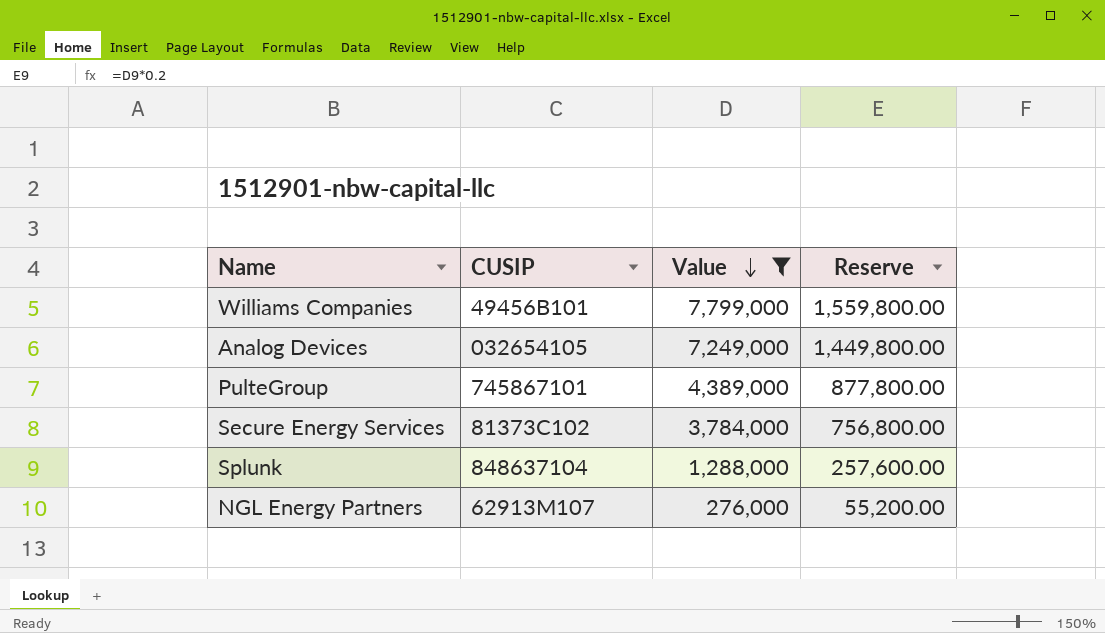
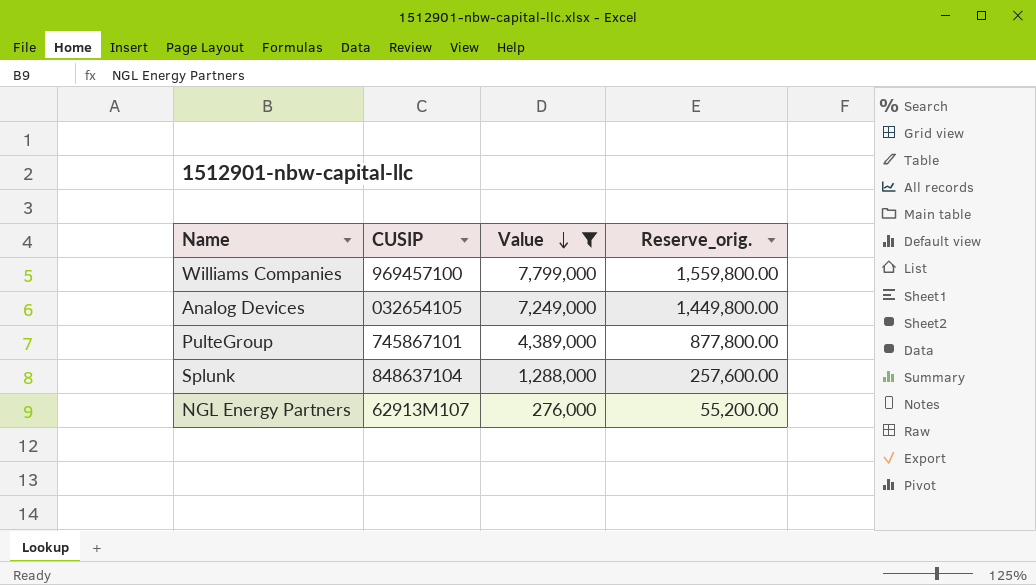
column name: Reserve -> Reserve_orig.
row Secure Energy Services: 81373C102 | 3,784,000 | 756,800.00 -> none
Williams Companies | CUSIP: 49456B101 -> 969457100

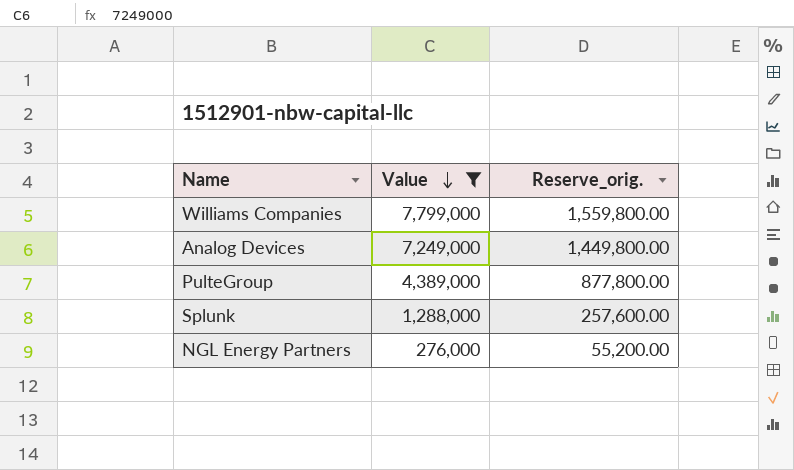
column CUSIP | position: 2 -> none

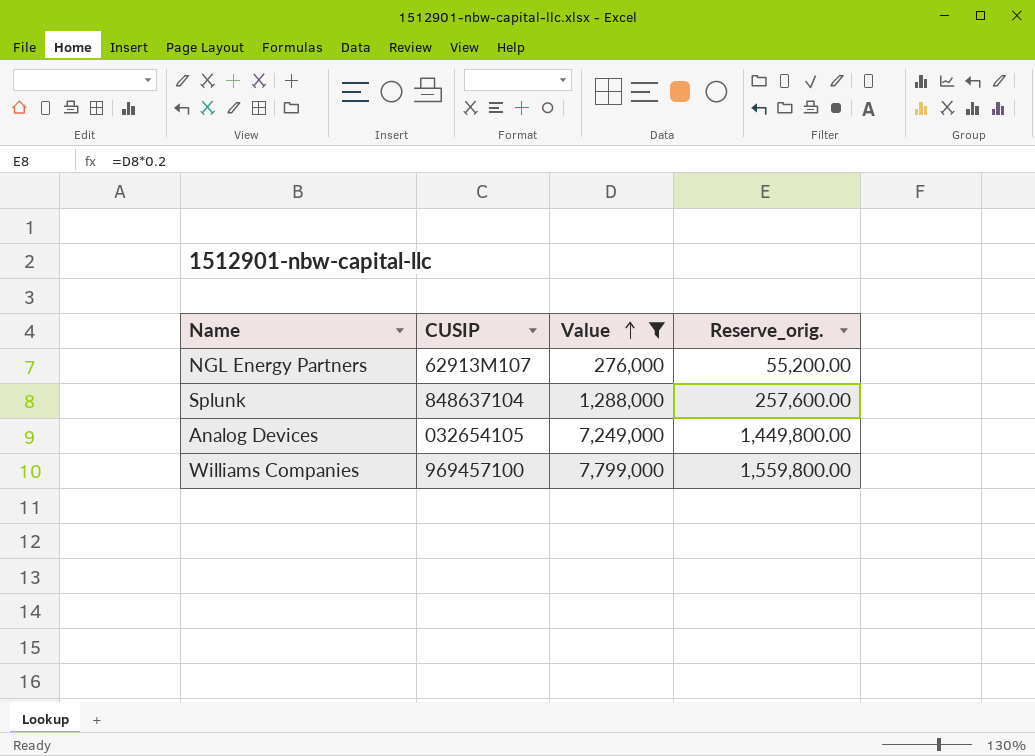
row order: Value descending -> Value ascending
column CUSIP | position: none -> 2
row PulteGroup: 4,389,000 | 877,800.00 -> none

